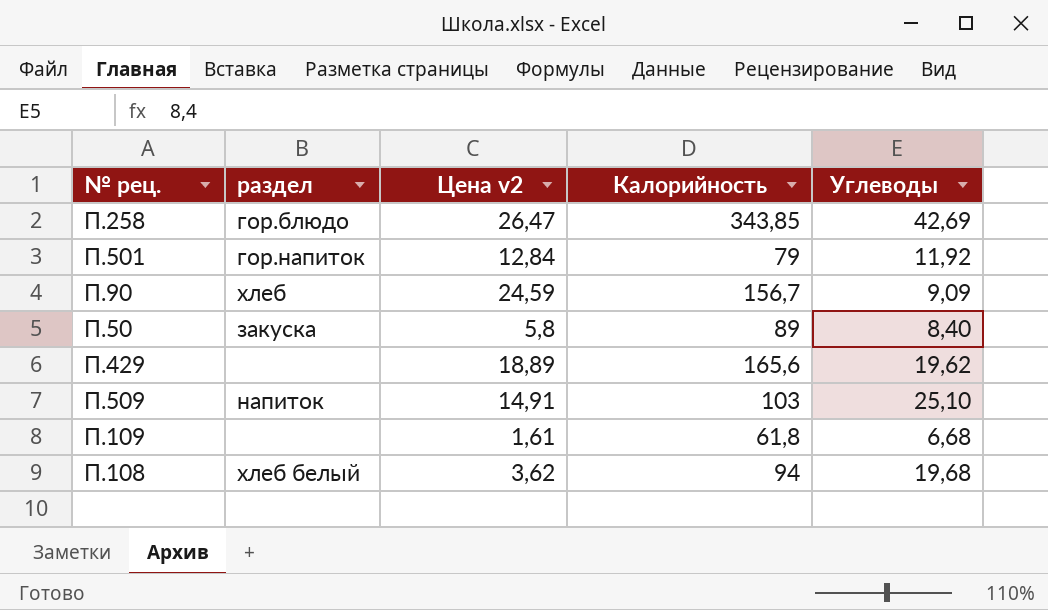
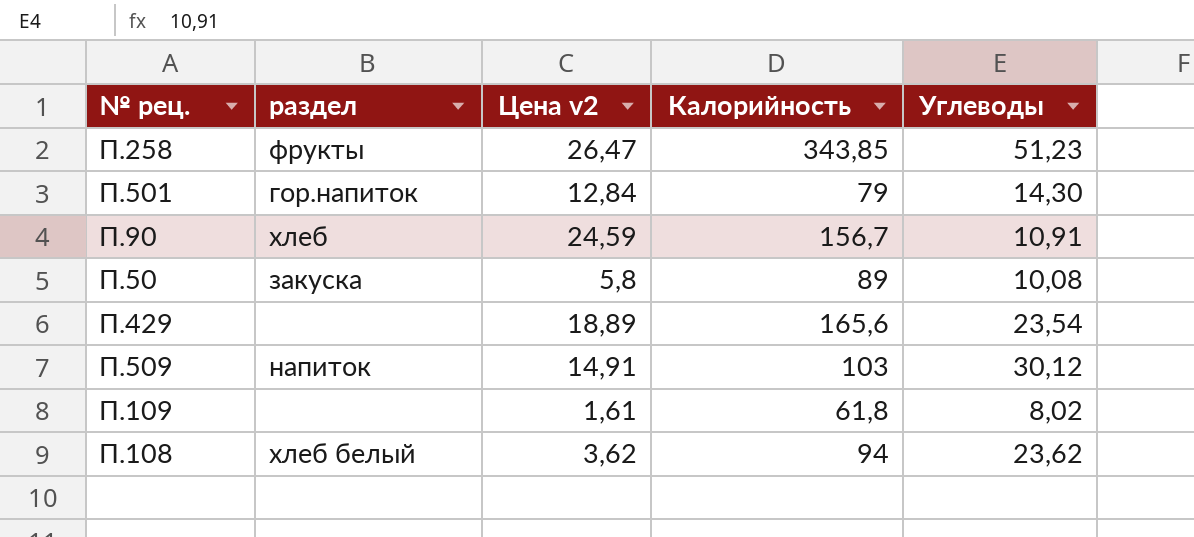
П.258 | раздел: гор.блюдо -> фрукты
П.258 | Углеводы: 42,69 -> 51,23
П.501 | Углеводы: 11,92 -> 14,30
П.90 | Углеводы: 9,09 -> 10,91
П.50 | Углеводы: 8,40 -> 10,08
П.429 | Углеводы: 19,62 -> 23,54
П.509 | Углеводы: 25,10 -> 30,12
П.109 | Углеводы: 6,68 -> 8,02
П.108 | Углеводы: 19,68 -> 23,62

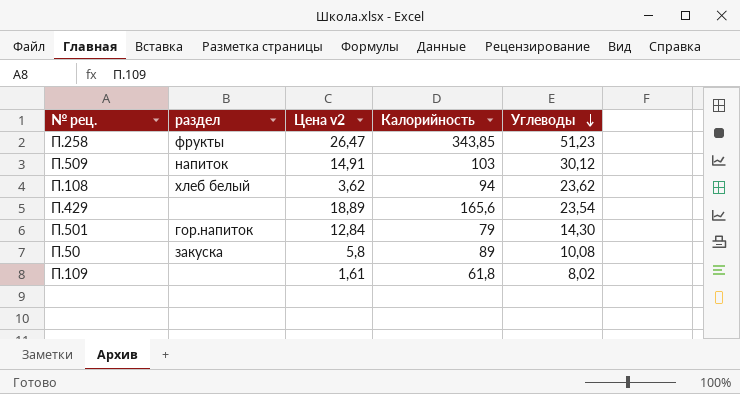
row order: none -> Углеводы descending
row П.90: хлеб | 24,59 | 156,7 | 10,91 -> none

